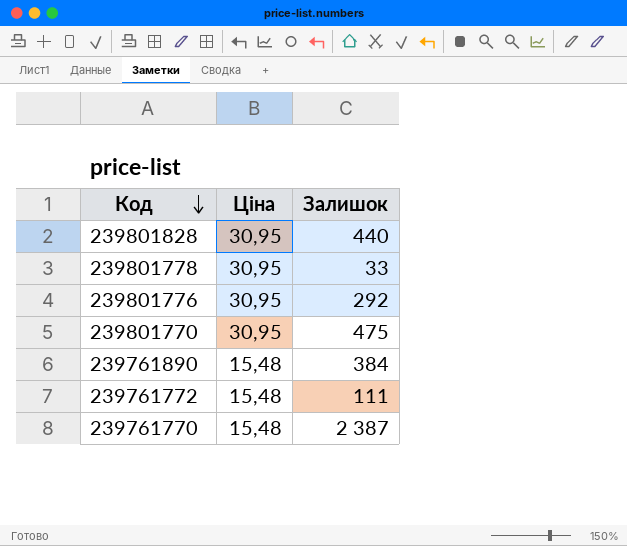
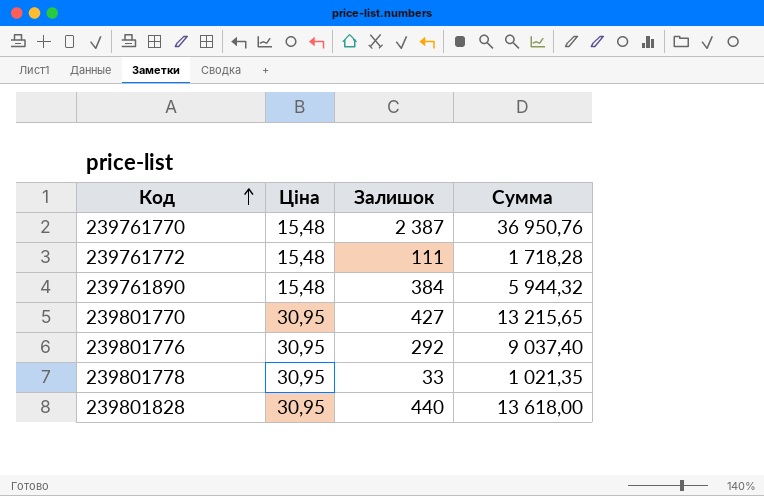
row order: Код descending -> Код ascending
column Сумма | formula: none -> [Ціна] * [Залишок]
239801770 | Залишок: 475 -> 427

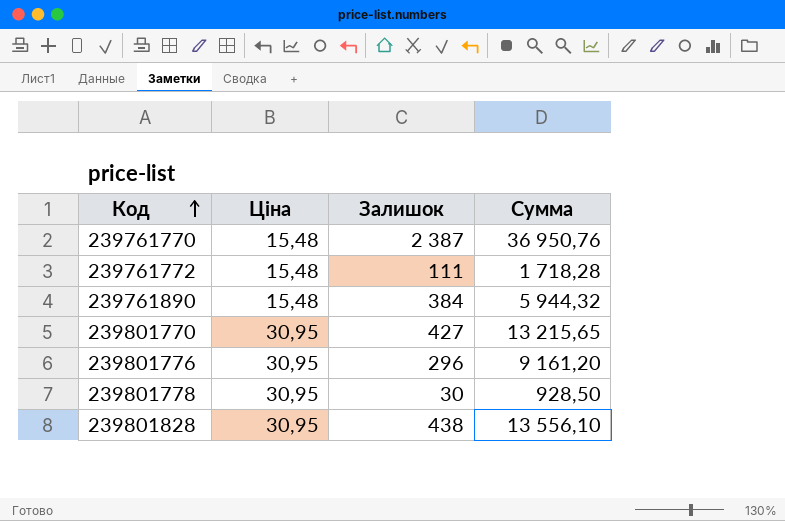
239801776 | Залишок: 292 -> 296
239801776 | Сумма: 9 037,40 -> 9 161,20
239801778 | Залишок: 33 -> 30
239801778 | Сумма: 1 021,35 -> 928,50
239801828 | Залишок: 440 -> 438
239801828 | Сумма: 13 618,00 -> 13 556,10

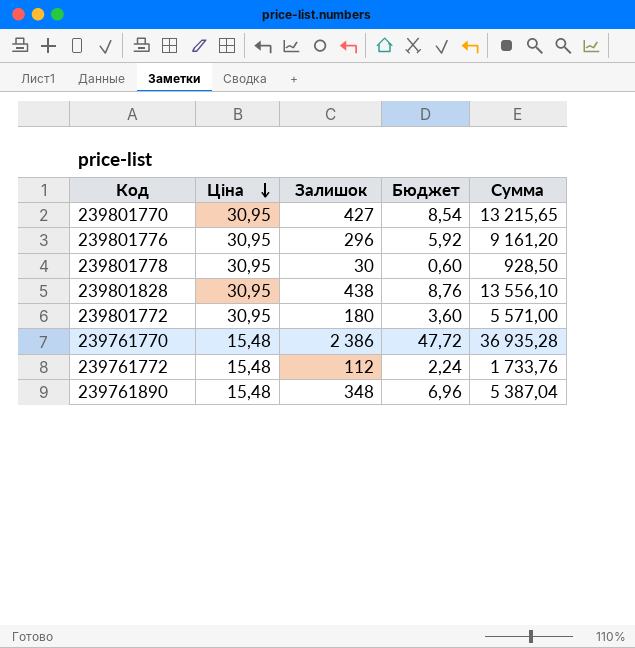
row order: Код ascending -> Ціна descending
column Бюджет | formula: none -> [Залишок] * 0,02
row 239801772: none -> 30,95 | 180 | 3,60 | 5 571,00
239761770 | Залишок: 2 387 -> 2 386
239761770 | Сумма: 36 950,76 -> 36 935,28
239761772 | Залишок: 111 -> 112
239761772 | Сумма: 1 718,28 -> 1 733,76
239761890 | Залишок: 384 -> 348
239761890 | Сумма: 5 944,32 -> 5 387,04

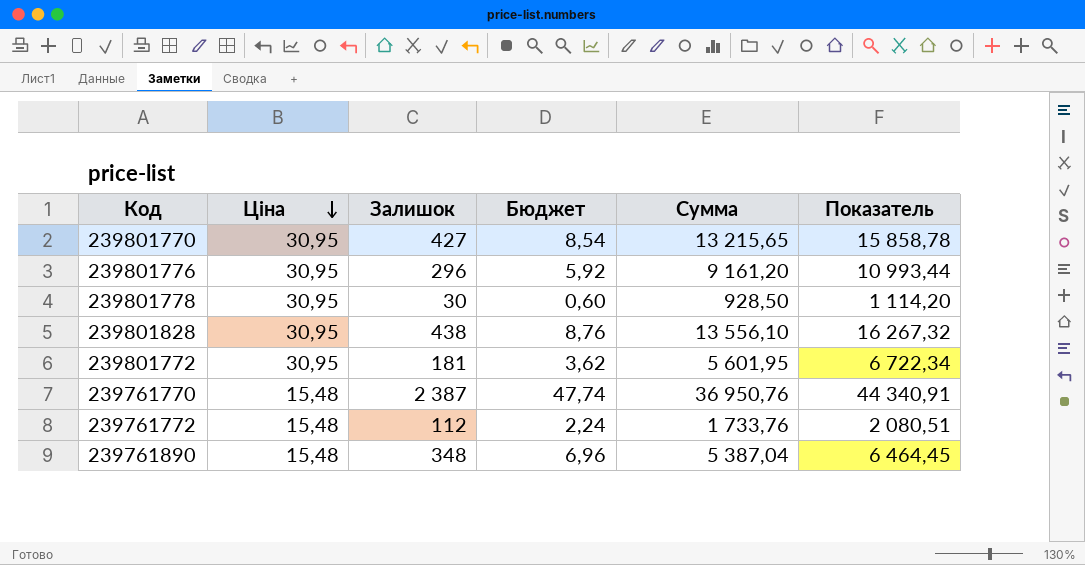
column Показатель | formula: none -> [Сумма] * 1,2
239801772 | Залишок: 180 -> 181
239801772 | Бюджет: 3,60 -> 3,62
239801772 | Сумма: 5 571,00 -> 5 601,95
239761770 | Залишок: 2 386 -> 2 387
239761770 | Бюджет: 47,72 -> 47,74
239761770 | Сумма: 36 935,28 -> 36 950,76

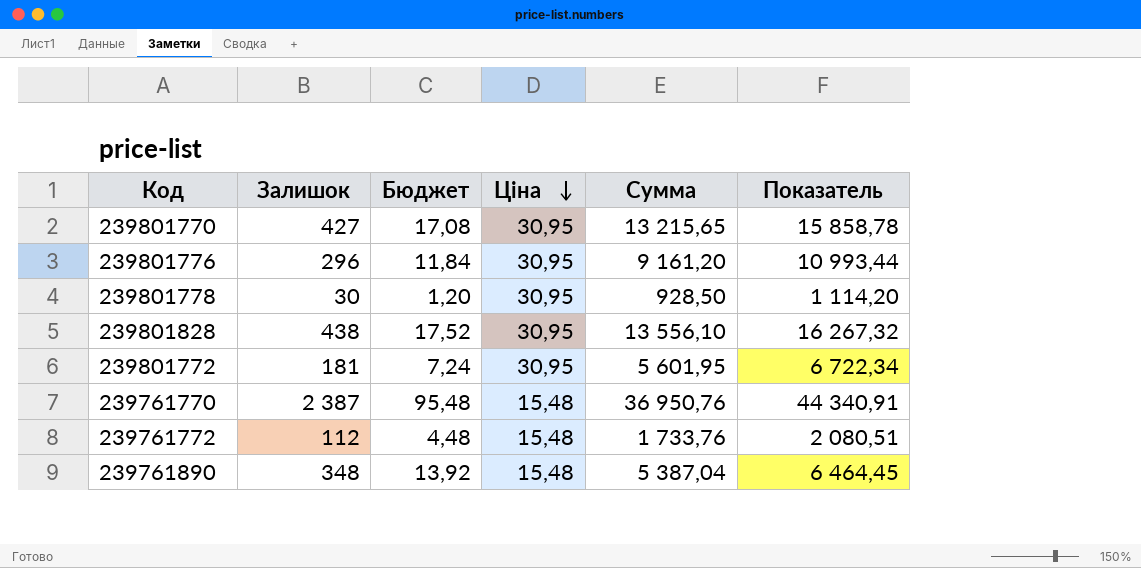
column Бюджет | formula: [Залишок] * 0,02 -> [Залишок] * 0,04
column Ціна | position: 2 -> 4

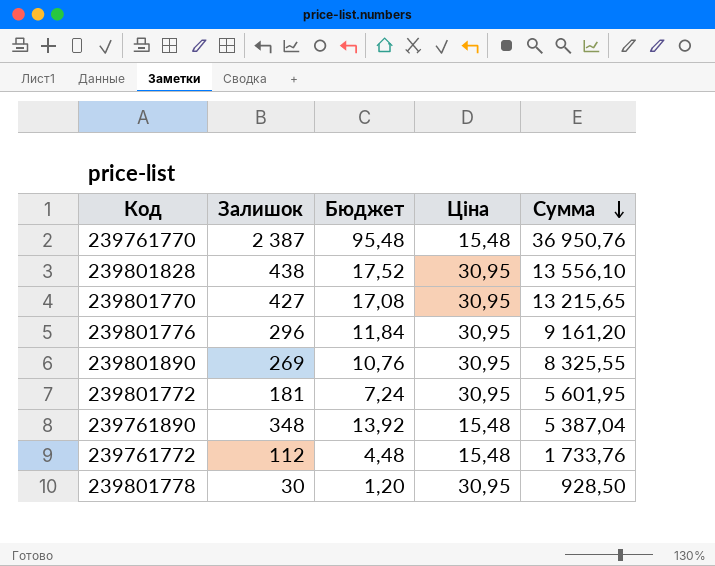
row order: Ціна descending -> Сумма descending
column Показатель | formula: [Сумма] * 1,2 -> none
row 239801890: none -> 269 | 10,76 | 30,95 | 8 325,55

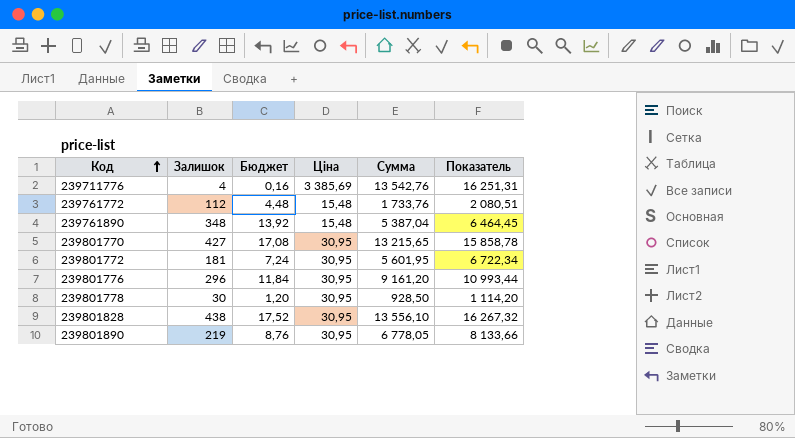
row order: Сумма descending -> Код ascending
column Показатель | formula: none -> [Сумма] * 1,2
row 239761770: 2 387 | 95,48 | 15,48 | 36 950,76 -> none
row 239711776: none -> 4 | 0,16 | 3 385,69 | 13 542,76 | 16 251,31
239801890 | Залишок: 269 -> 219
239801890 | Бюджет: 10,76 -> 8,76
239801890 | Сумма: 8 325,55 -> 6 778,05

